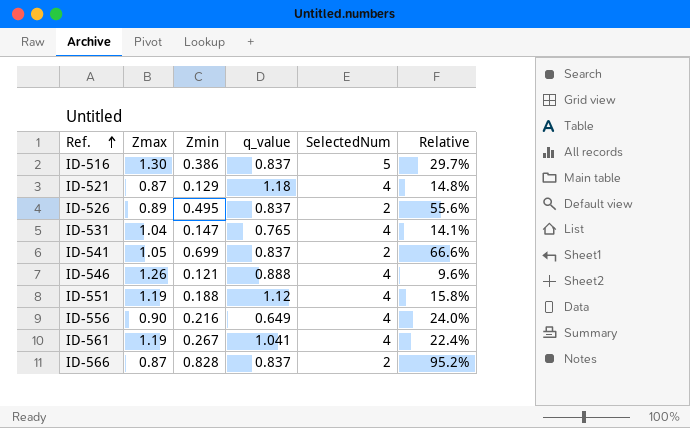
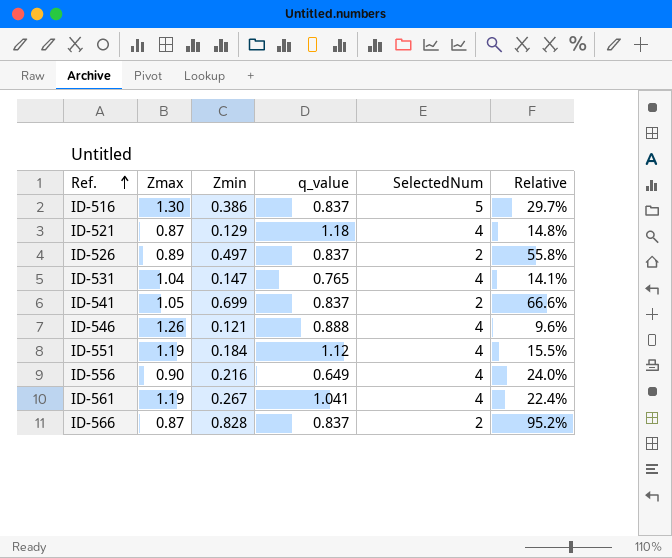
ID-526 | Zmin: 0.495 -> 0.497
ID-526 | Relative: 55.6% -> 55.8%
ID-551 | Zmin: 0.188 -> 0.184
ID-551 | Relative: 15.8% -> 15.5%

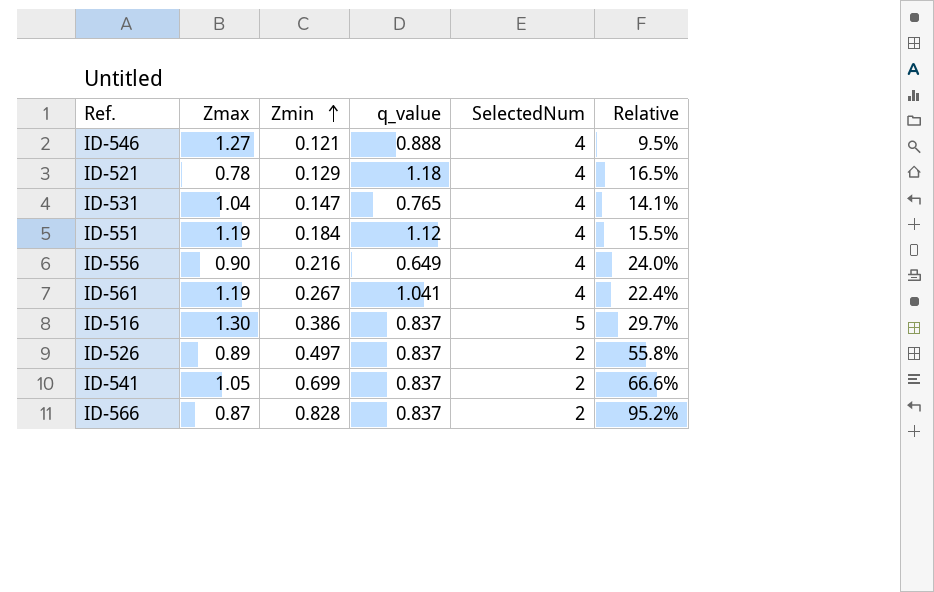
row order: Ref. ascending -> Zmin ascending
ID-546 | Zmax: 1.26 -> 1.27
ID-546 | Relative: 9.6% -> 9.5%
ID-521 | Zmax: 0.87 -> 0.78
ID-521 | Relative: 14.8% -> 16.5%

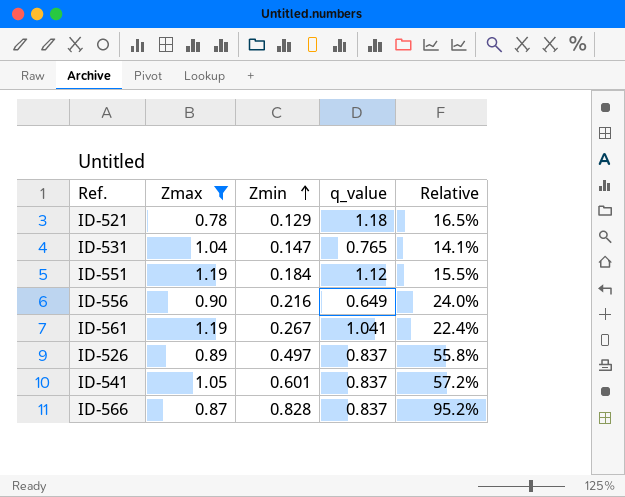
filter: none -> Zmax <= 1.19
column SelectedNum | position: 5 -> none
ID-541 | Zmin: 0.699 -> 0.601
ID-541 | Relative: 66.6% -> 57.2%

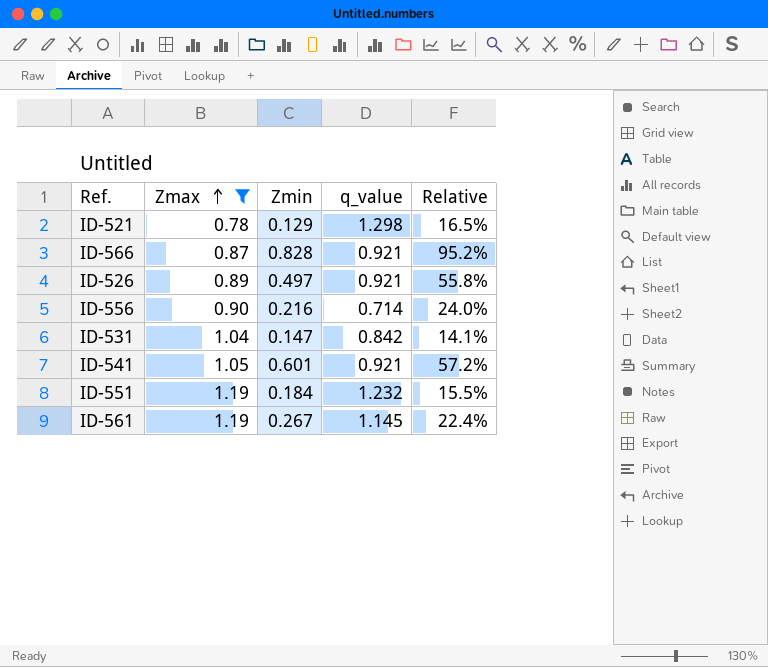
row order: Zmin ascending -> Zmax ascending
ID-521 | q_value: 1.18 -> 1.298
ID-566 | q_value: 0.837 -> 0.921
ID-526 | q_value: 0.837 -> 0.921
ID-556 | q_value: 0.649 -> 0.714
ID-531 | q_value: 0.765 -> 0.842
ID-541 | q_value: 0.837 -> 0.921
ID-551 | q_value: 1.12 -> 1.232
ID-561 | q_value: 1.041 -> 1.145

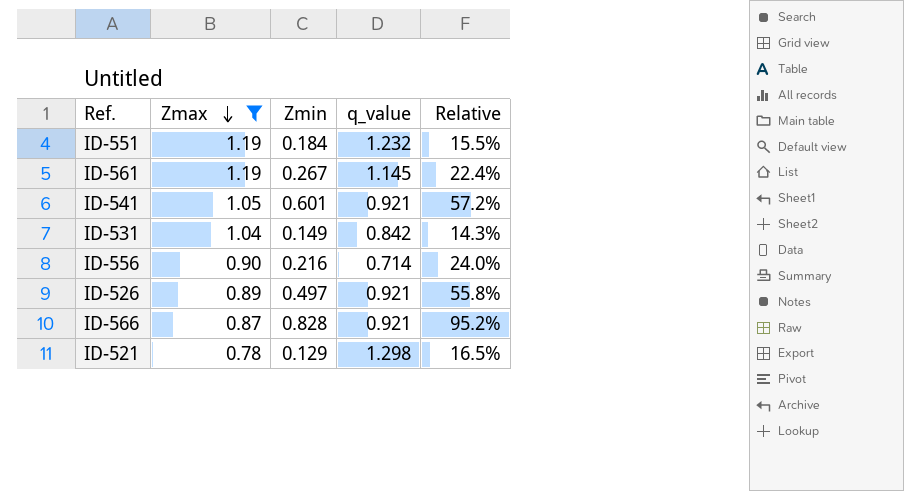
row order: Zmax ascending -> Zmax descending
ID-531 | Zmin: 0.147 -> 0.149
ID-531 | Relative: 14.1% -> 14.3%

